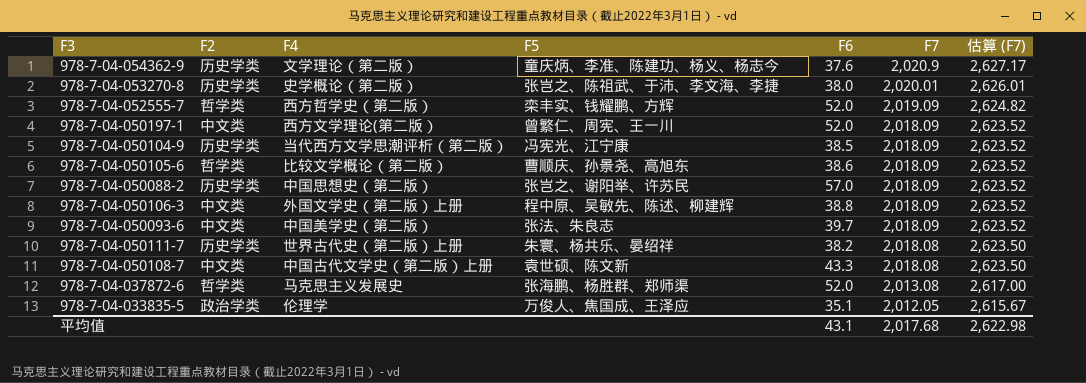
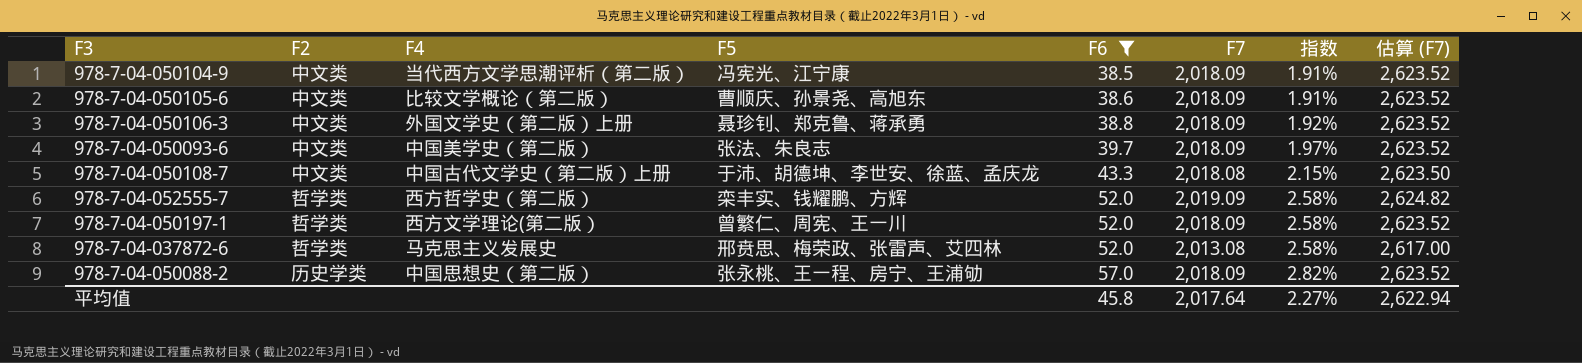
filter: none -> F6 >= 38.5
row order: F7 descending -> F6 ascending
column 指数 | formula: none -> [F6] / [F7]
978-7-04-050104-9 | F2: 历史学类 -> 中文类
978-7-04-050105-6 | F2: 哲学类 -> 中文类
978-7-04-050106-3 | F5: 程中原、吴敏先、陈述、柳建辉 -> 聂珍钊、郑克鲁、蒋承勇
978-7-04-050108-7 | F5: 袁世硕、陈文新 -> 于沛、胡德坤、李世安、徐蓝、孟庆龙
978-7-04-050197-1 | F2: 中文类 -> 哲学类
978-7-04-037872-6 | F5: 张海鹏、杨胜群、郑师渠 -> 邢贲思、梅荣政、张雷声、艾四林
978-7-04-050088-2 | F5: 张岂之、谢阳举、许苏民 -> 张永桃、王一程、房宁、王浦劬
平均值 | F6: 43.1 -> 45.8
平均值 | F7: 2,017.68 -> 2,017.64
平均值 | 估算 (F7): 2,622.98 -> 2,622.94

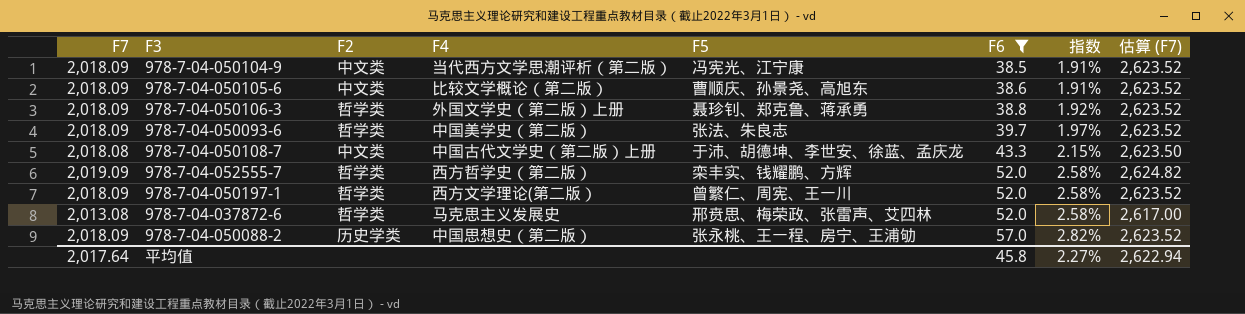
column F7 | position: 6 -> 1
978-7-04-050106-3 | F2: 中文类 -> 哲学类
978-7-04-050093-6 | F2: 中文类 -> 哲学类

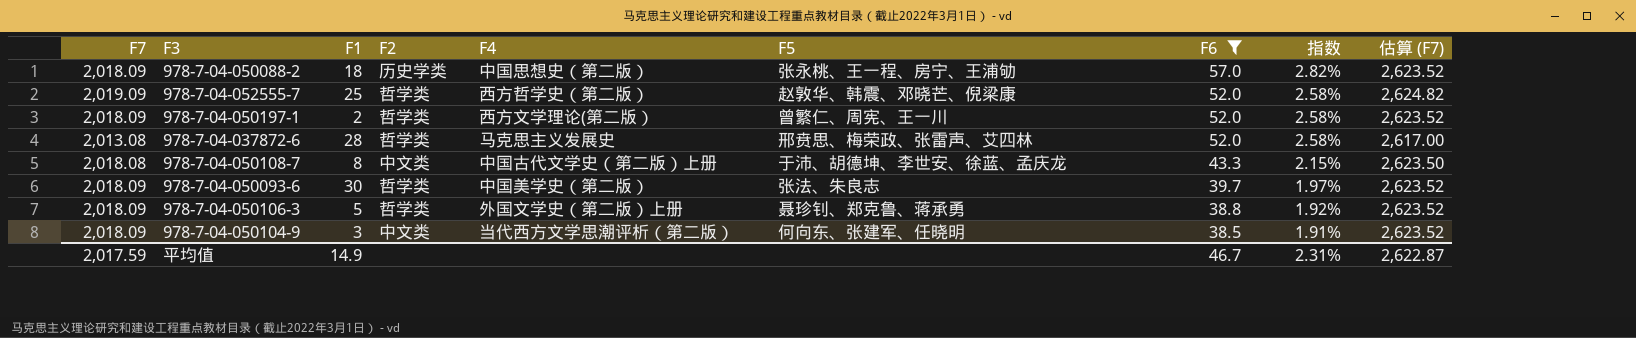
row order: F6 ascending -> F6 descending
column F1 | position: none -> 3
row 978-7-04-050105-6: 2,018.09 | 中文类 | 比较文学概论（第二版） | 曹顺庆、孙景尧、高旭东 | 38.6 | 1.91% | 2,623.52 -> none
978-7-04-052555-7 | F5: 栾丰实、钱耀鹏、方辉 -> 赵敦华、韩震、邓晓芒、倪梁康
978-7-04-050104-9 | F5: 冯宪光、江宁康 -> 何向东、张建军、任晓明
平均值 | F7: 2,017.64 -> 2,017.59
平均值 | F6: 45.8 -> 46.7
平均值 | 指数: 2.27% -> 2.31%
平均值 | 估算 (F7): 2,622.94 -> 2,622.87

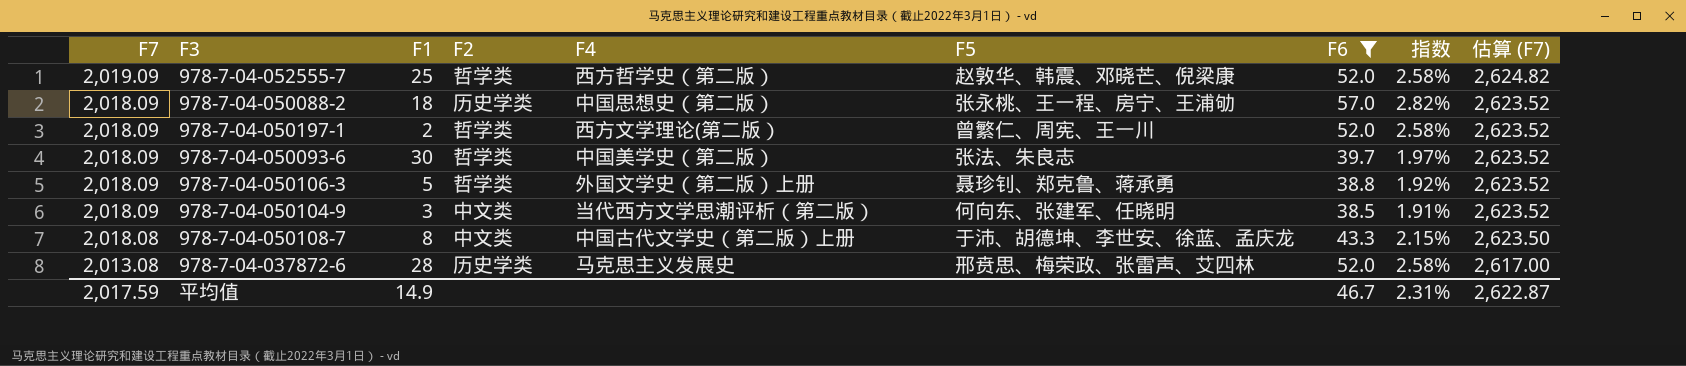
row order: F6 descending -> F7 descending
978-7-04-037872-6 | F2: 哲学类 -> 历史学类

